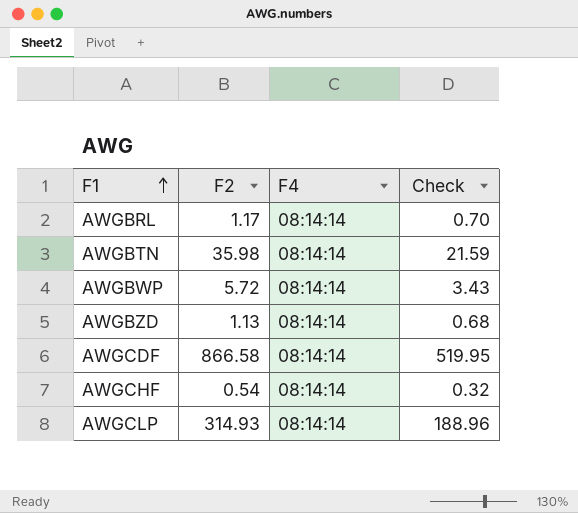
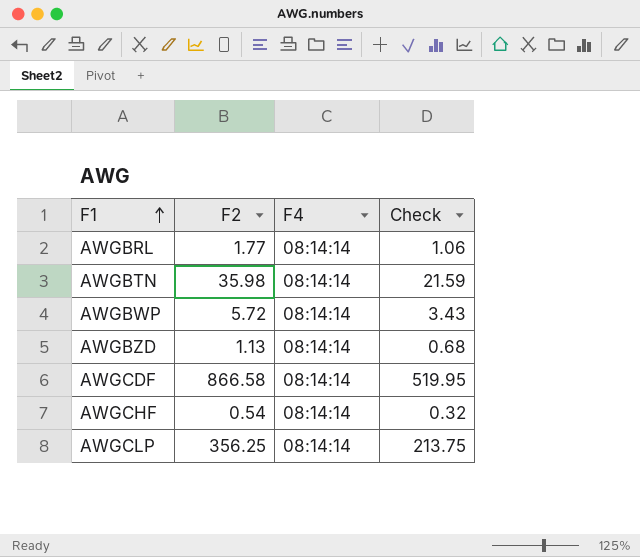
AWGBRL | F2: 1.17 -> 1.77
AWGBRL | Check: 0.70 -> 1.06
AWGCLP | F2: 314.93 -> 356.25
AWGCLP | Check: 188.96 -> 213.75

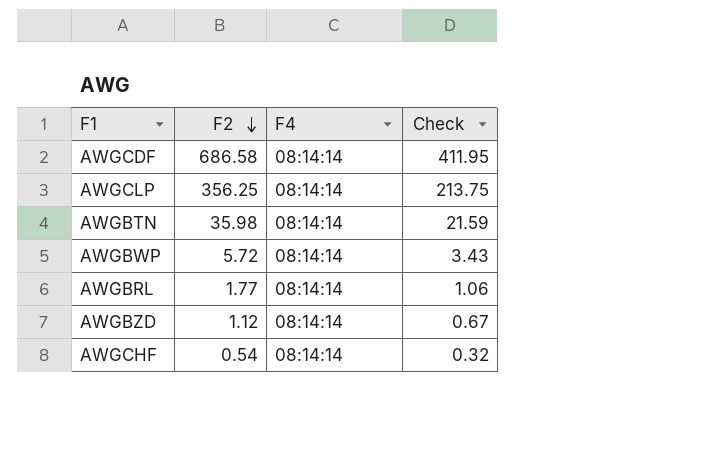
row order: F1 ascending -> F2 descending
AWGCDF | F2: 866.58 -> 686.58
AWGCDF | Check: 519.95 -> 411.95
AWGBZD | F2: 1.13 -> 1.12
AWGBZD | Check: 0.68 -> 0.67

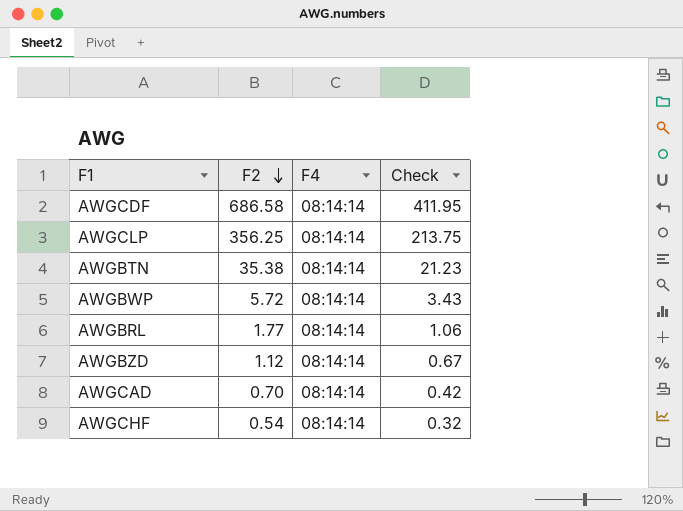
AWGBTN | F2: 35.98 -> 35.38
AWGBTN | Check: 21.59 -> 21.23
row AWGCAD: none -> 0.70 | 08:14:14 | 0.42

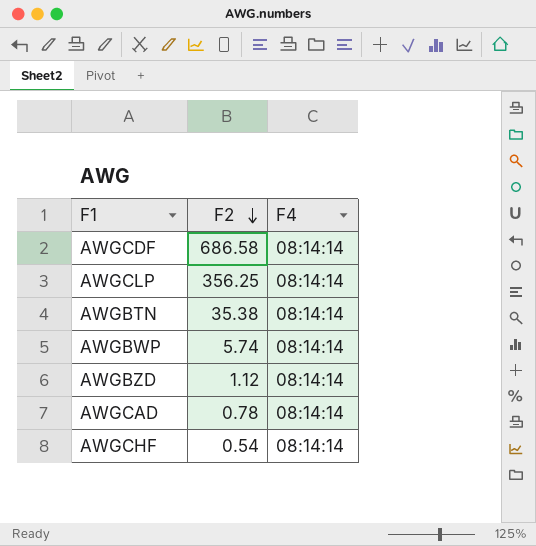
column Check | formula: [F2] * 0.6 -> none
row AWGBRL: 1.77 | 08:14:14 | 1.06 -> none
AWGBWP | F2: 5.72 -> 5.74
AWGCAD | F2: 0.70 -> 0.78

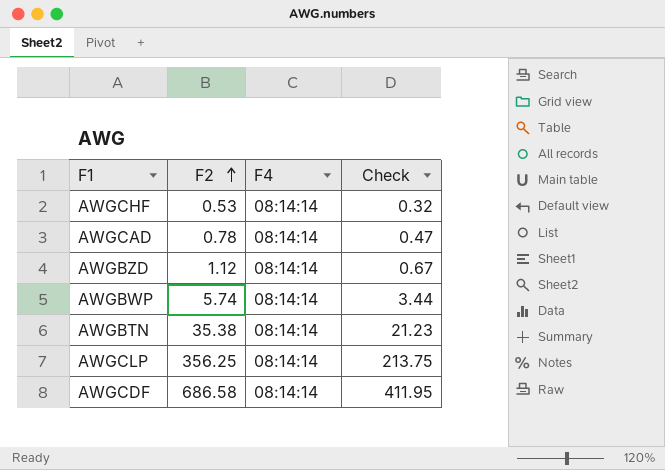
row order: F2 descending -> F2 ascending
column Check | formula: none -> [F2] * 0.6
AWGCHF | F2: 0.54 -> 0.53

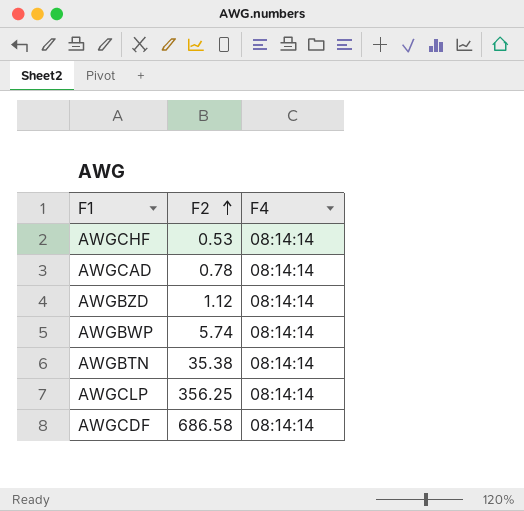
column Check | formula: [F2] * 0.6 -> none

